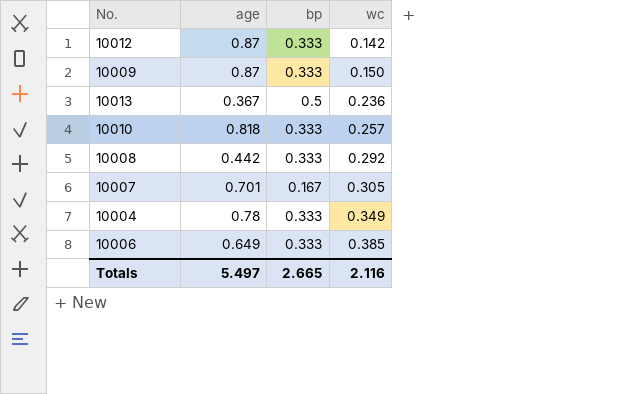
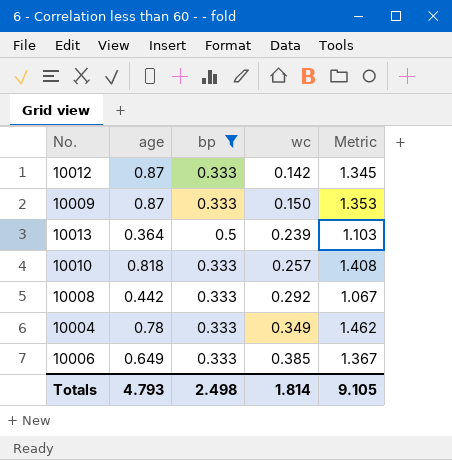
filter: none -> bp != 0.167
column Metric | formula: none -> [age] + [bp] + [wc]
10013 | age: 0.367 -> 0.364
10013 | wc: 0.236 -> 0.239
Totals | age: 5.497 -> 4.793
Totals | bp: 2.665 -> 2.498
Totals | wc: 2.116 -> 1.814

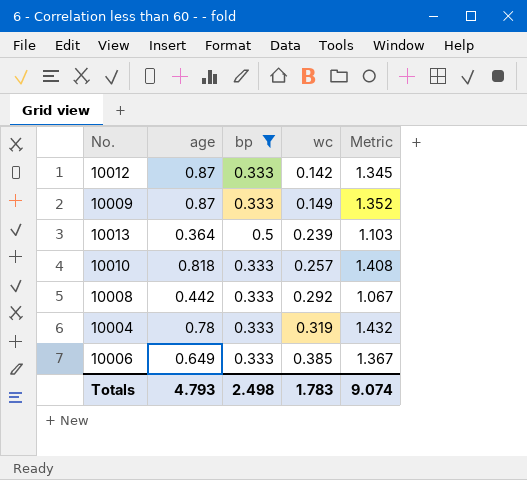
10009 | wc: 0.150 -> 0.149
10009 | Metric: 1.353 -> 1.352
10004 | wc: 0.349 -> 0.319
10004 | Metric: 1.462 -> 1.432
Totals | wc: 1.814 -> 1.783
Totals | Metric: 9.105 -> 9.074

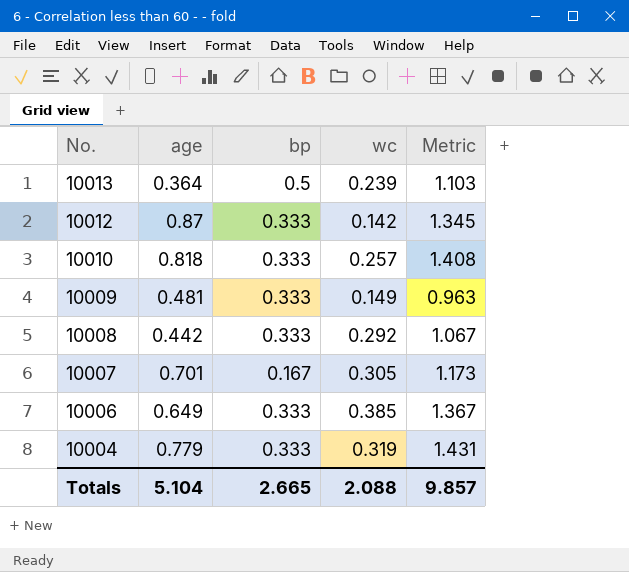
filter: bp != 0.167 -> none
row order: wc ascending -> No. descending
10009 | age: 0.87 -> 0.481
10009 | Metric: 1.352 -> 0.963
10004 | age: 0.78 -> 0.779
10004 | Metric: 1.432 -> 1.431
Totals | age: 4.793 -> 5.104
Totals | bp: 2.498 -> 2.665
Totals | wc: 1.783 -> 2.088
Totals | Metric: 9.074 -> 9.857

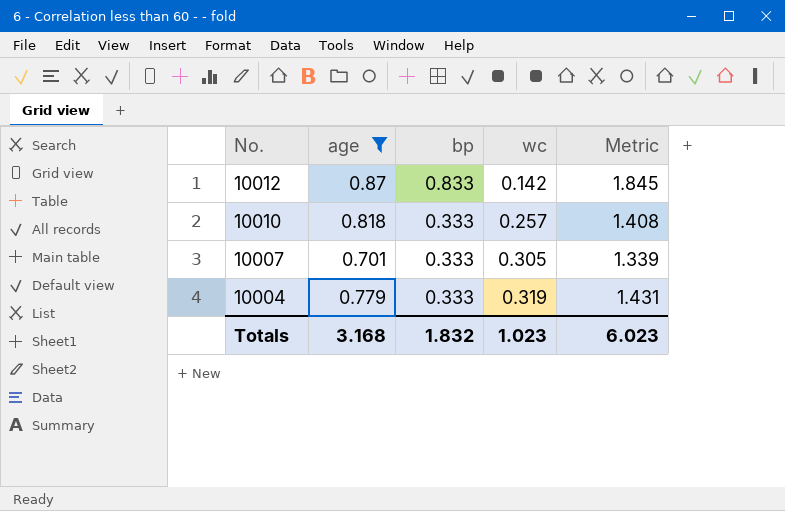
filter: none -> age >= 0.701
10012 | bp: 0.333 -> 0.833
10012 | Metric: 1.345 -> 1.845
10007 | bp: 0.167 -> 0.333
10007 | Metric: 1.173 -> 1.339
Totals | age: 5.104 -> 3.168
Totals | bp: 2.665 -> 1.832
Totals | wc: 2.088 -> 1.023
Totals | Metric: 9.857 -> 6.023

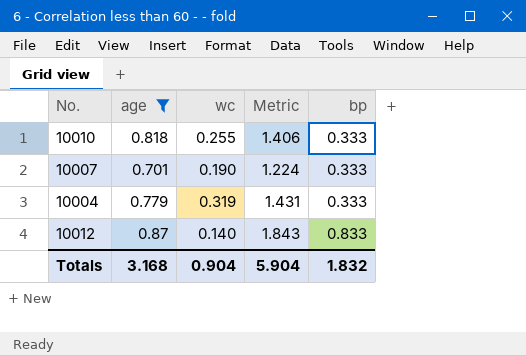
row order: No. descending -> bp ascending
column bp | position: 3 -> 5
10010 | wc: 0.257 -> 0.255
10010 | Metric: 1.408 -> 1.406
10007 | wc: 0.305 -> 0.190
10007 | Metric: 1.339 -> 1.224
10012 | wc: 0.142 -> 0.140
10012 | Metric: 1.845 -> 1.843
Totals | wc: 1.023 -> 0.904
Totals | Metric: 6.023 -> 5.904

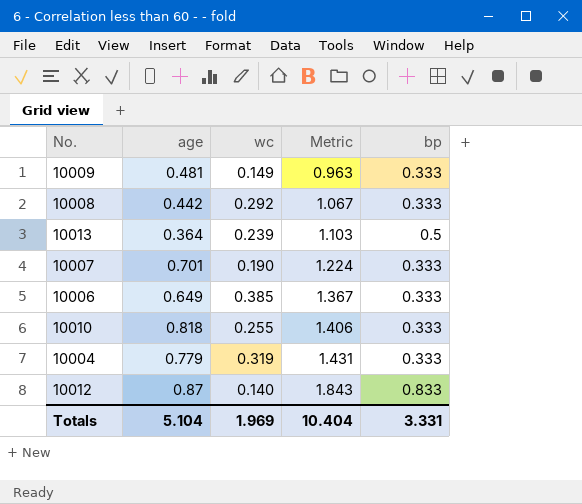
filter: age >= 0.701 -> none
row order: bp ascending -> Metric ascending
Totals | age: 3.168 -> 5.104
Totals | wc: 0.904 -> 1.969
Totals | Metric: 5.904 -> 10.404
Totals | bp: 1.832 -> 3.331

